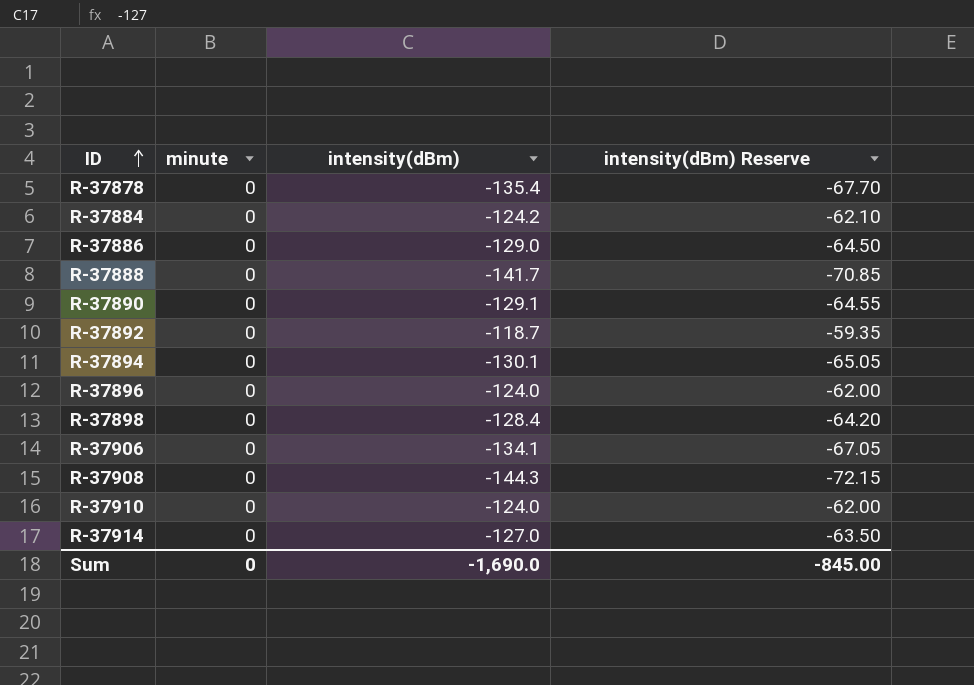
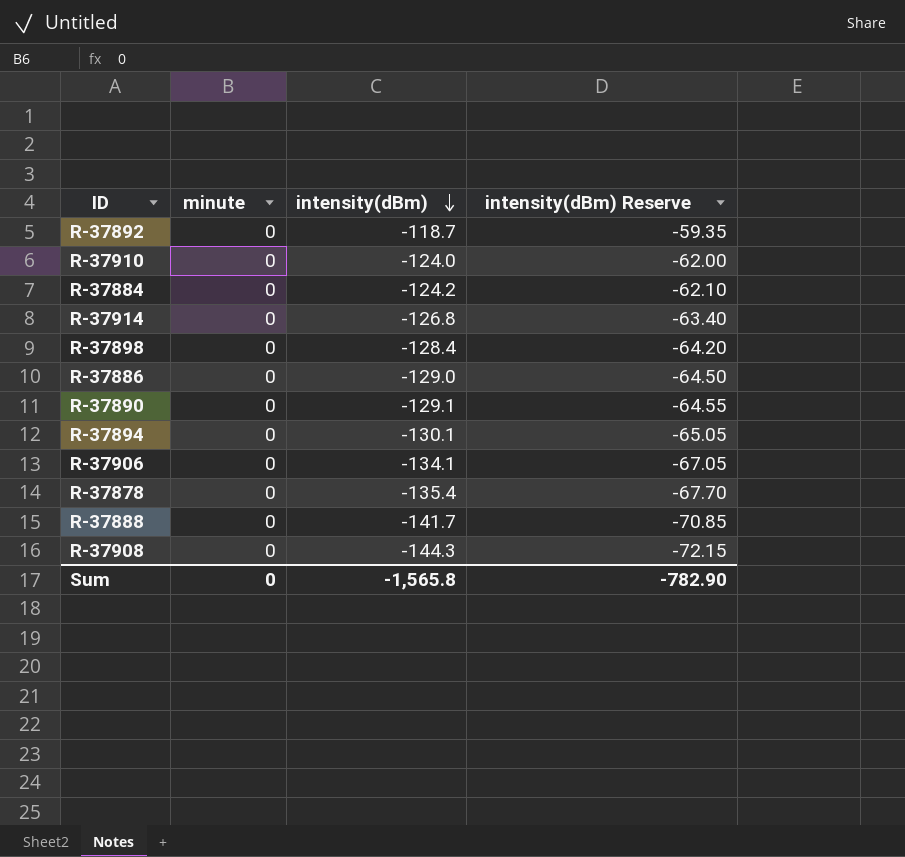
row order: ID ascending -> intensity(dBm) descending
row R-37896: 0 | -124.0 | -62.00 -> none
R-37914 | intensity(dBm): -127.0 -> -126.8
R-37914 | intensity(dBm) Reserve: -63.50 -> -63.40
Sum | intensity(dBm): -1,690.0 -> -1,565.8
Sum | intensity(dBm) Reserve: -845.00 -> -782.90

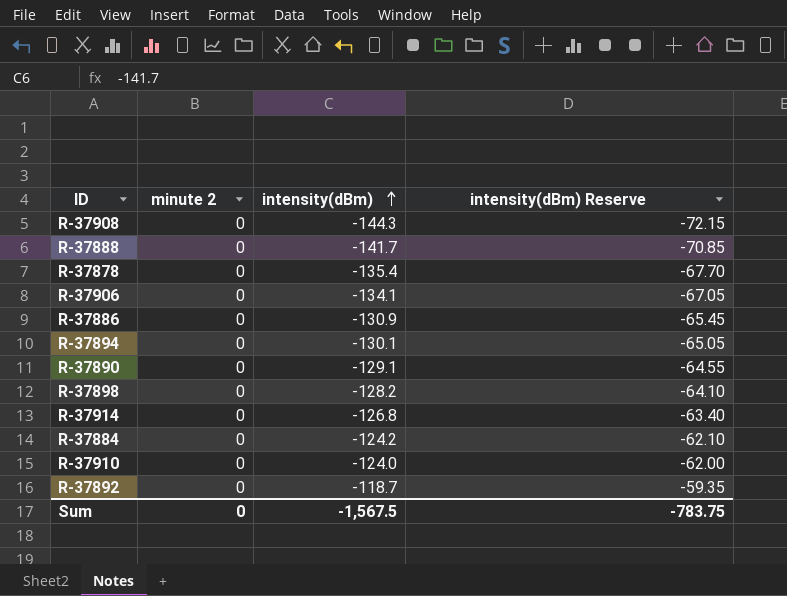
row order: intensity(dBm) descending -> intensity(dBm) ascending
column name: minute -> minute 2
R-37886 | intensity(dBm): -129.0 -> -130.9
R-37886 | intensity(dBm) Reserve: -64.50 -> -65.45
R-37898 | intensity(dBm): -128.4 -> -128.2
R-37898 | intensity(dBm) Reserve: -64.20 -> -64.10
Sum | intensity(dBm): -1,565.8 -> -1,567.5
Sum | intensity(dBm) Reserve: -782.90 -> -783.75

